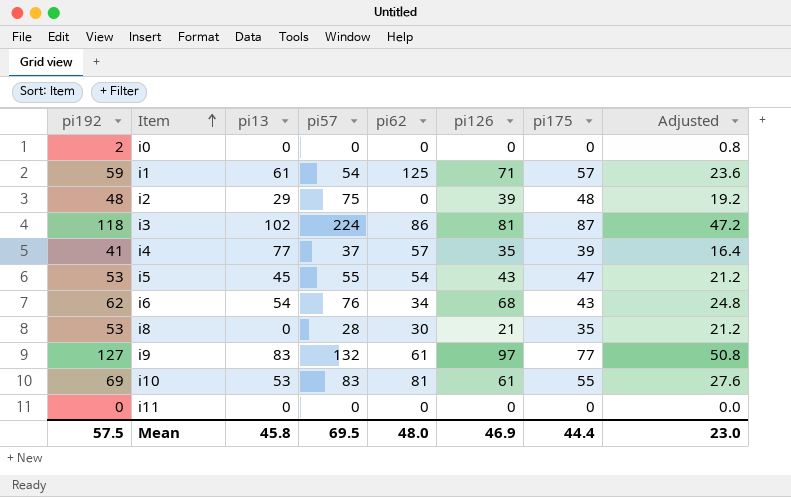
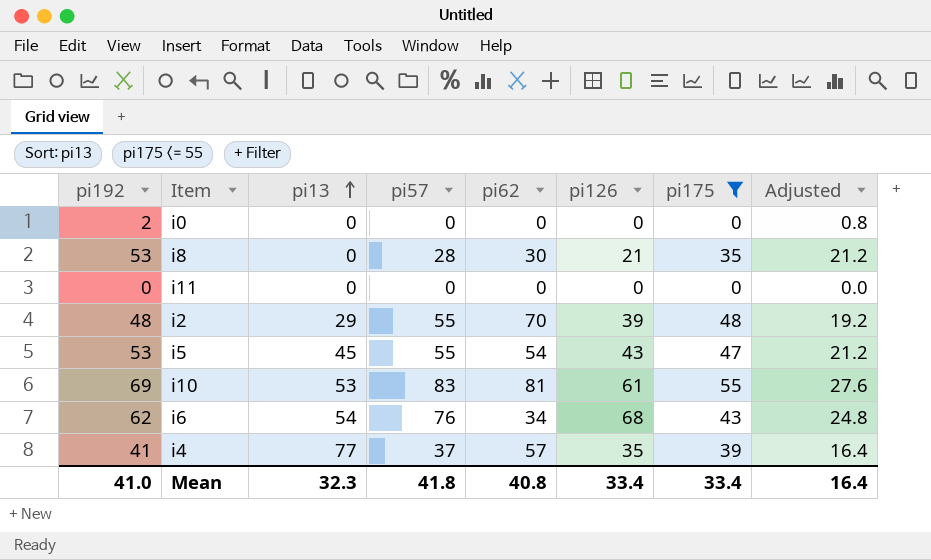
filter: none -> pi175 <= 55
row order: Item ascending -> pi13 ascending
i2 | pi57: 75 -> 55
i2 | pi62: 0 -> 70
Mean | pi192: 57.5 -> 41.0
Mean | pi13: 45.8 -> 32.3
Mean | pi57: 69.5 -> 41.8
Mean | pi62: 48.0 -> 40.8
Mean | pi126: 46.9 -> 33.4
Mean | pi175: 44.4 -> 33.4
Mean | Adjusted: 23.0 -> 16.4

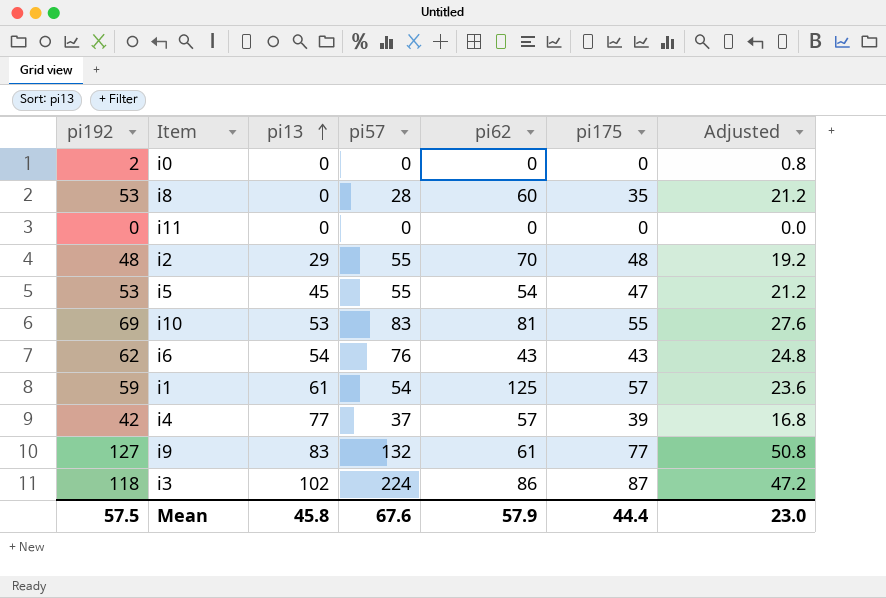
filter: pi175 <= 55 -> none
column pi126 | position: 6 -> none
i8 | pi62: 30 -> 60
i6 | pi62: 34 -> 43
i4 | pi192: 41 -> 42
i4 | Adjusted: 16.4 -> 16.8
Mean | pi192: 41.0 -> 57.5
Mean | pi13: 32.3 -> 45.8
Mean | pi57: 41.8 -> 67.6
Mean | pi62: 40.8 -> 57.9
Mean | pi175: 33.4 -> 44.4
Mean | Adjusted: 16.4 -> 23.0

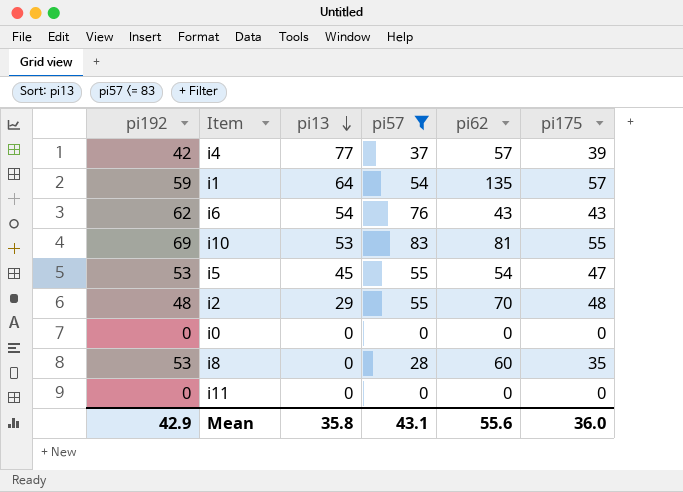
filter: none -> pi57 <= 83
row order: pi13 ascending -> pi13 descending
column Adjusted | formula: [pi192] * 0.4 -> none
i1 | pi13: 61 -> 64
i1 | pi62: 125 -> 135
i0 | pi192: 2 -> 0
Mean | pi192: 57.5 -> 42.9
Mean | pi13: 45.8 -> 35.8
Mean | pi57: 67.6 -> 43.1
Mean | pi62: 57.9 -> 55.6
Mean | pi175: 44.4 -> 36.0

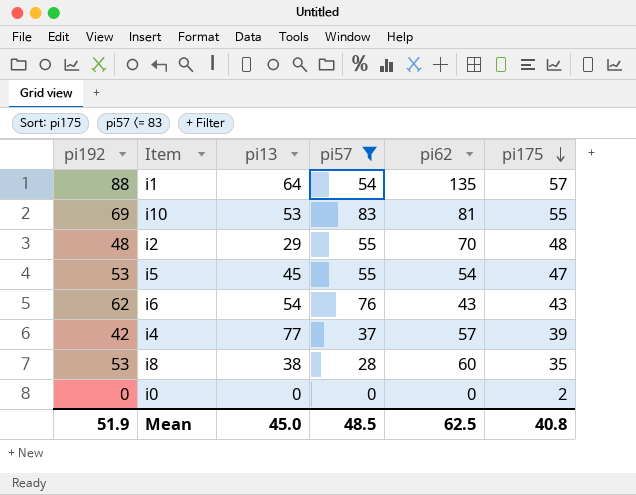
row order: pi13 descending -> pi175 descending
row i11: 0 | 0 | 0 | 0 | 0 -> none
i1 | pi192: 59 -> 88
i8 | pi13: 0 -> 38
i0 | pi175: 0 -> 2
Mean | pi192: 42.9 -> 51.9
Mean | pi13: 35.8 -> 45.0
Mean | pi57: 43.1 -> 48.5
Mean | pi62: 55.6 -> 62.5
Mean | pi175: 36.0 -> 40.8

